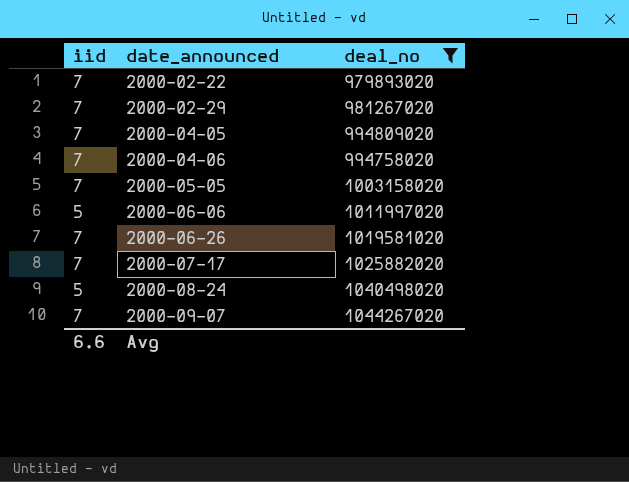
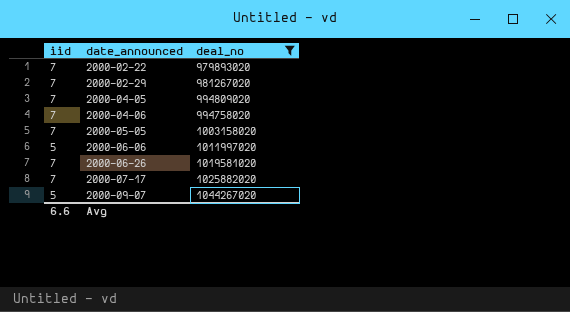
row 2000-08-24: 5 | 1040498020 -> none
2000-09-07 | iid: 7 -> 5

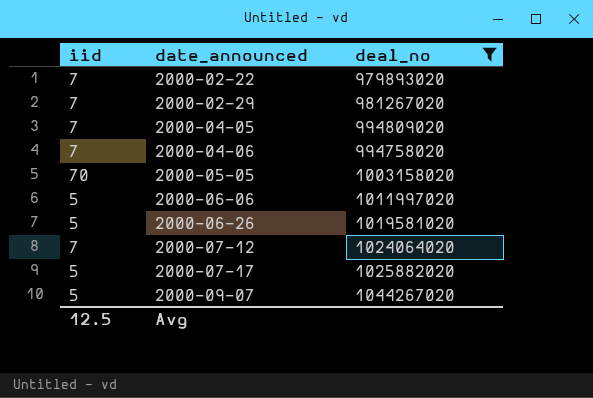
2000-05-05 | iid: 7 -> 70
2000-06-26 | iid: 7 -> 5
row 2000-07-12: none -> 7 | 1024064020
2000-07-17 | iid: 7 -> 5
Avg | iid: 6.6 -> 12.5

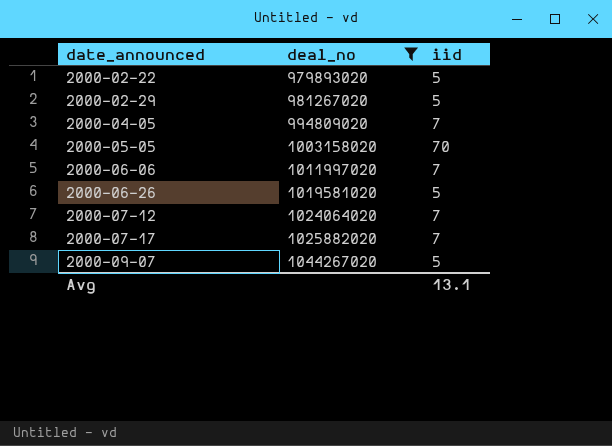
column iid | position: 1 -> 3
row 2000-04-06: 7 | 994758020 -> none
2000-02-22 | iid: 7 -> 5
2000-02-29 | iid: 7 -> 5
2000-06-06 | iid: 5 -> 7
2000-07-17 | iid: 5 -> 7
Avg | iid: 12.5 -> 13.1

